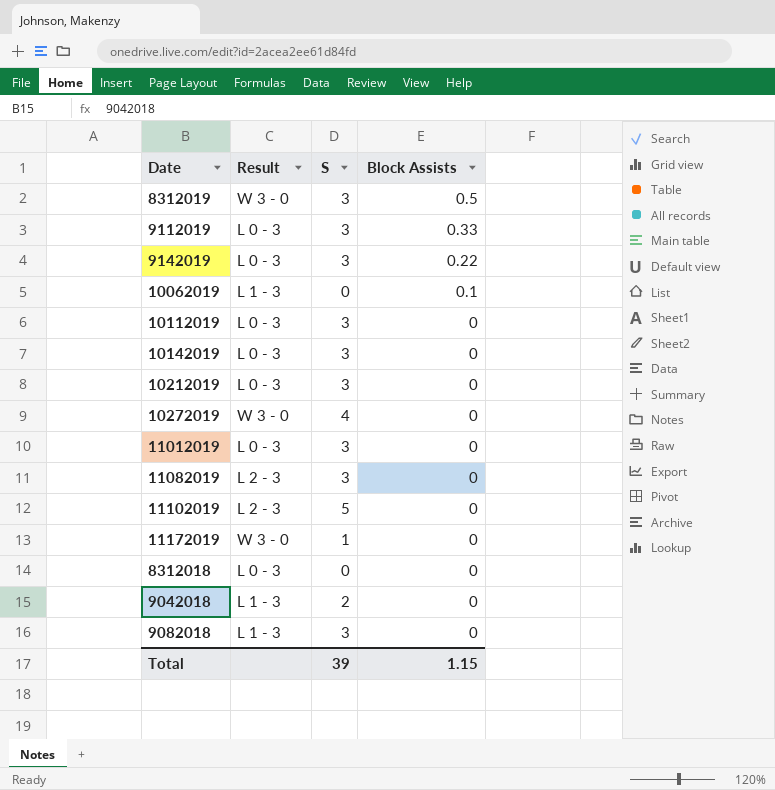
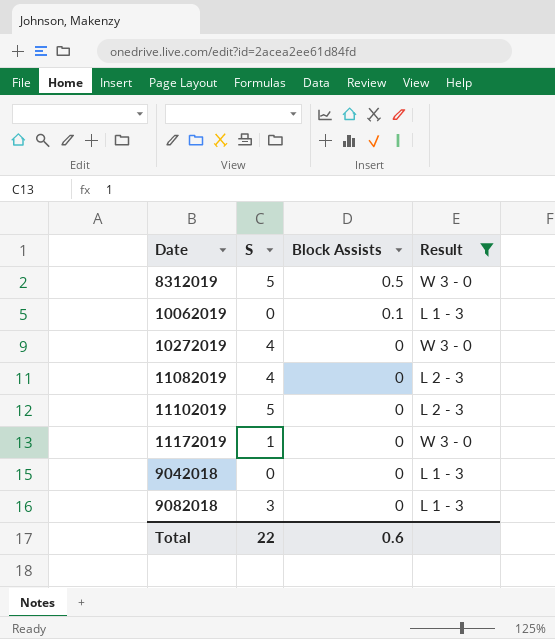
filter: none -> Result != L 0 - 3
column Result | position: 2 -> 4
8312019 | S: 3 -> 5
11082019 | S: 3 -> 4
9042018 | S: 2 -> 0
Total | S: 39 -> 22
Total | Block Assists: 1.15 -> 0.6

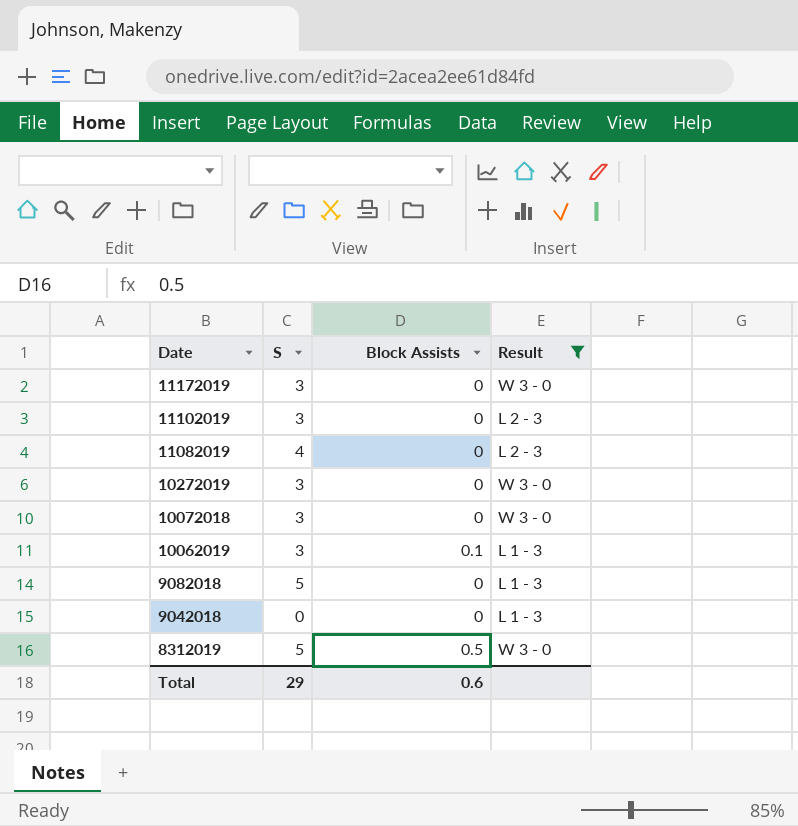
row order: Block Assists descending -> Date descending
11172019 | S: 1 -> 3
11102019 | S: 5 -> 3
10272019 | S: 4 -> 3
row 10072018: none -> 3 | 0 | W 3 - 0
10062019 | S: 0 -> 3
9082018 | S: 3 -> 5
Total | S: 22 -> 29

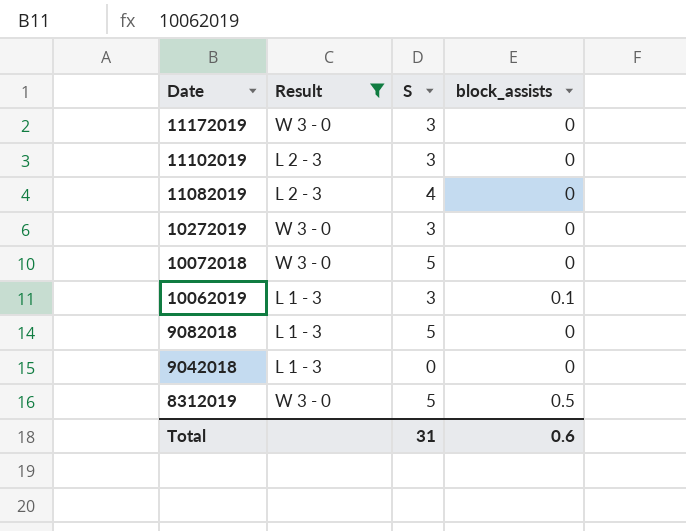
column Result | position: 4 -> 2
column name: Block Assists -> block_assists
10072018 | S: 3 -> 5
Total | S: 29 -> 31

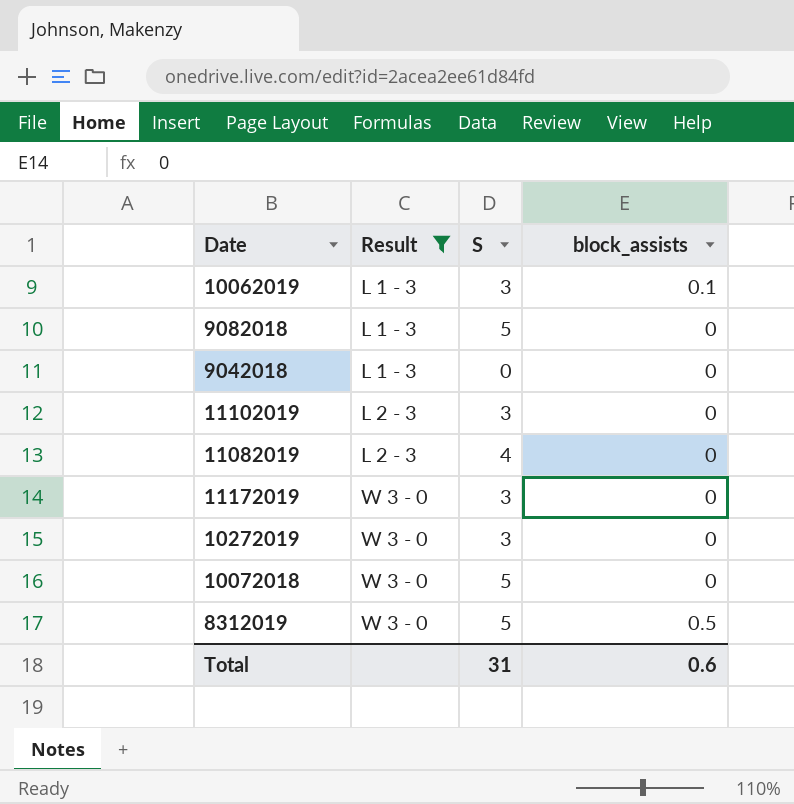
row order: Date descending -> Result ascending

